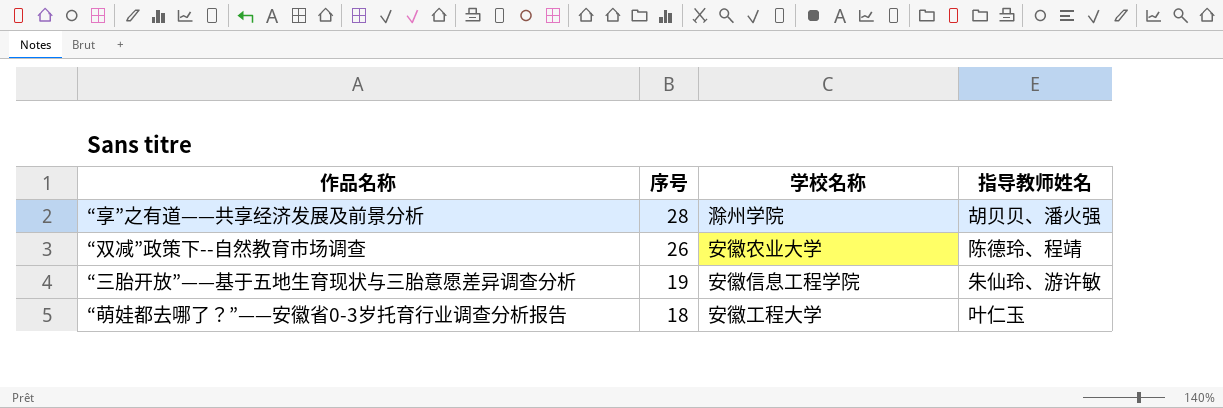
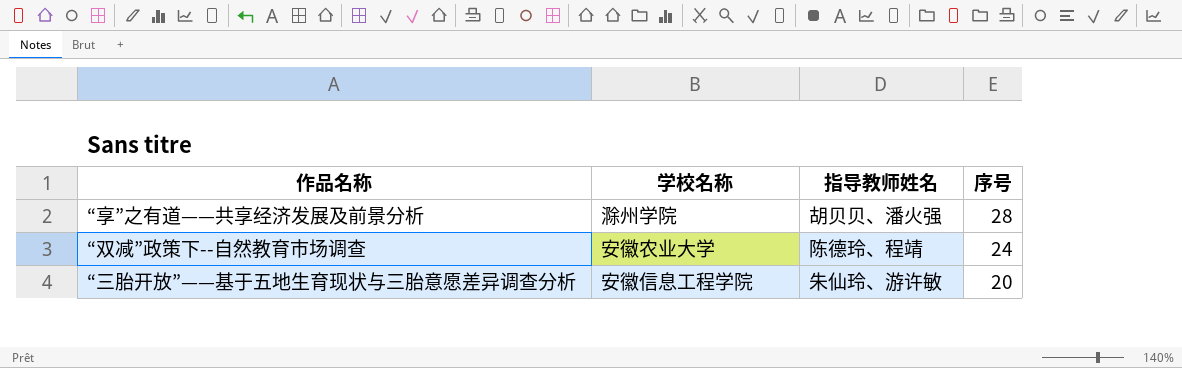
column 序号 | position: 2 -> 4
row “萌娃都去哪了？”——安徽省0-3岁托育行业调查分析报告: 18 | 安徽工程大学 | 叶仁玉 -> none
“双减”政策下--自然教育市场调查 | 序号: 26 -> 24
“三胎开放”——基于五地生育现状与三胎意愿差异调查分析 | 序号: 19 -> 20

